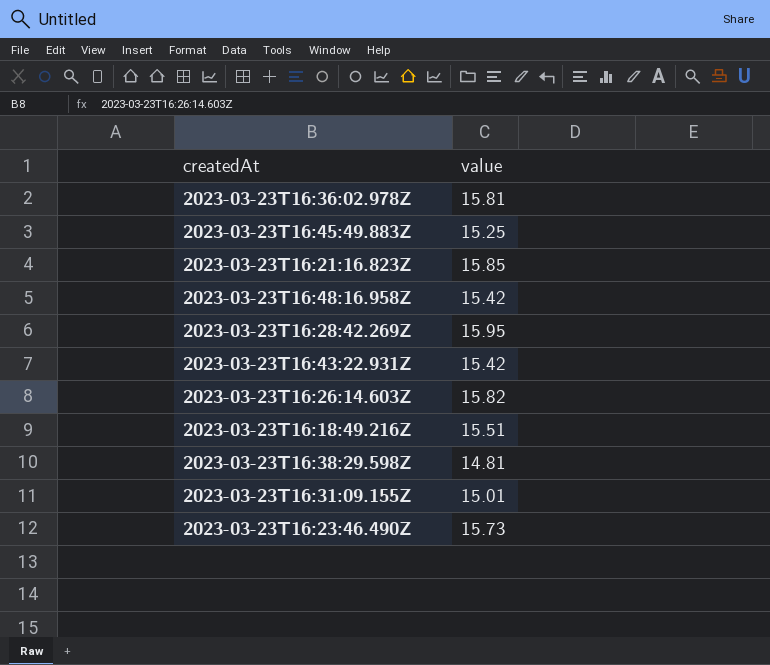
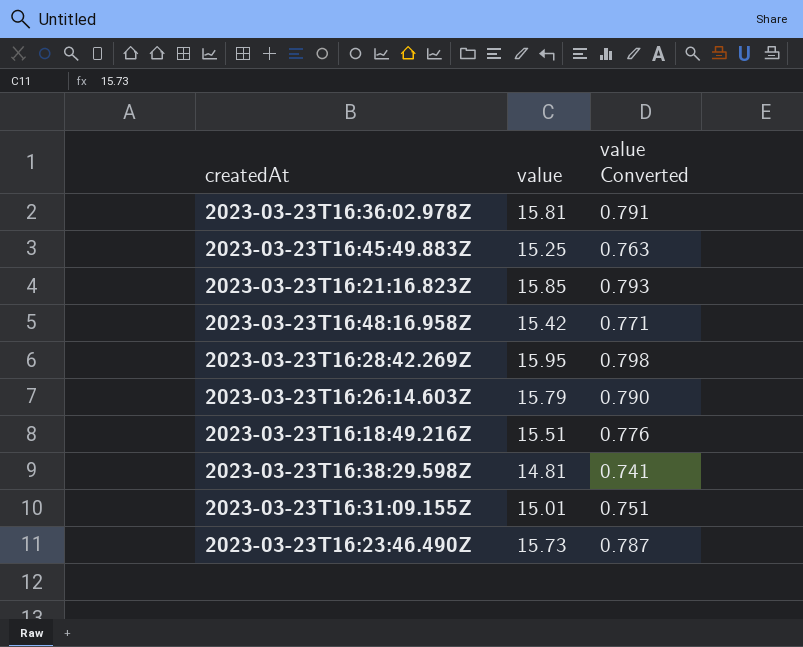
column value Converted | formula: none -> [value] * 0.05
row 2023-03-23T16:43:22.931Z: 15.42 -> none
2023-03-23T16:26:14.603Z | value: 15.82 -> 15.79

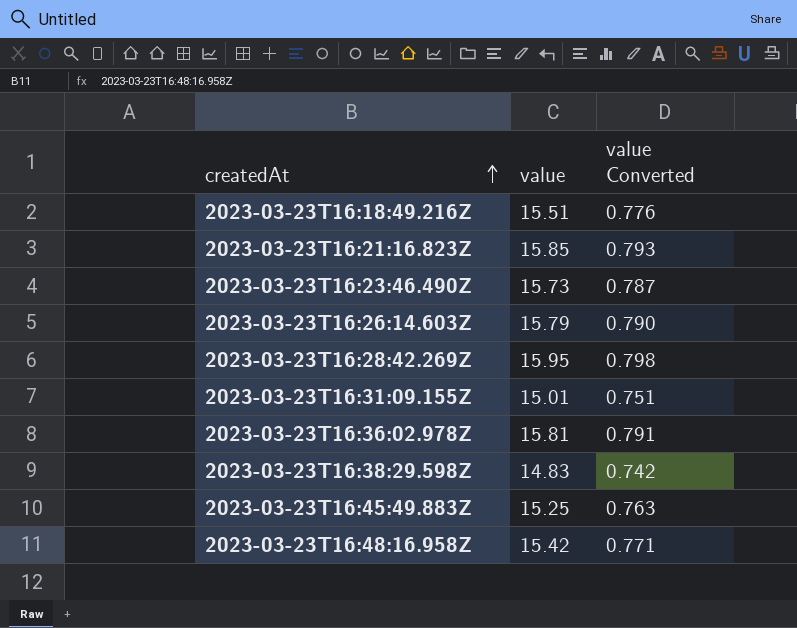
row order: none -> createdAt ascending
2023-03-23T16:38:29.598Z | value: 14.81 -> 14.83
2023-03-23T16:38:29.598Z | value Converted: 0.741 -> 0.742

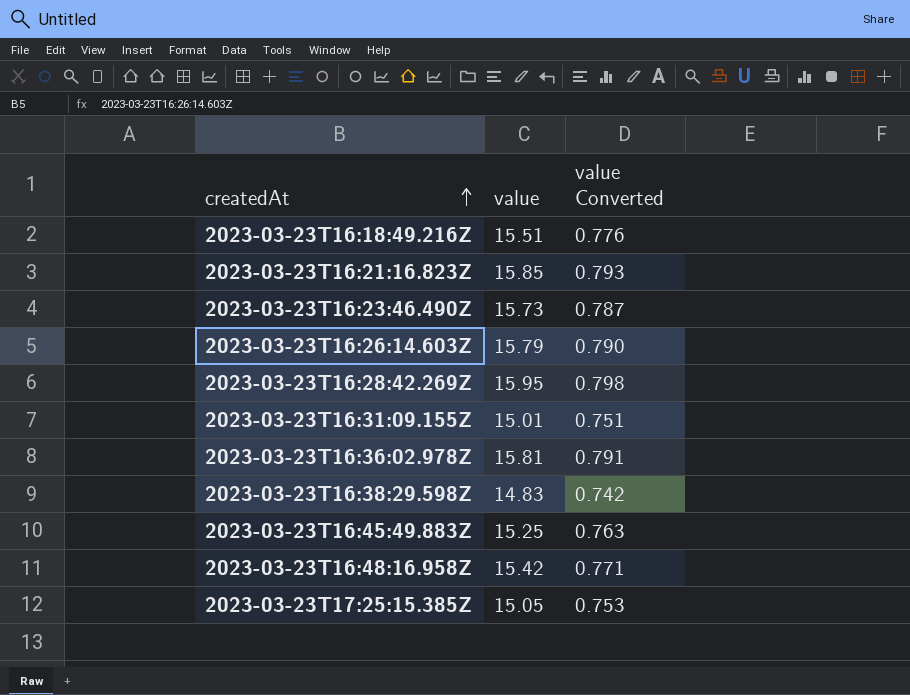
row 2023-03-23T17:25:15.385Z: none -> 15.05 | 0.753

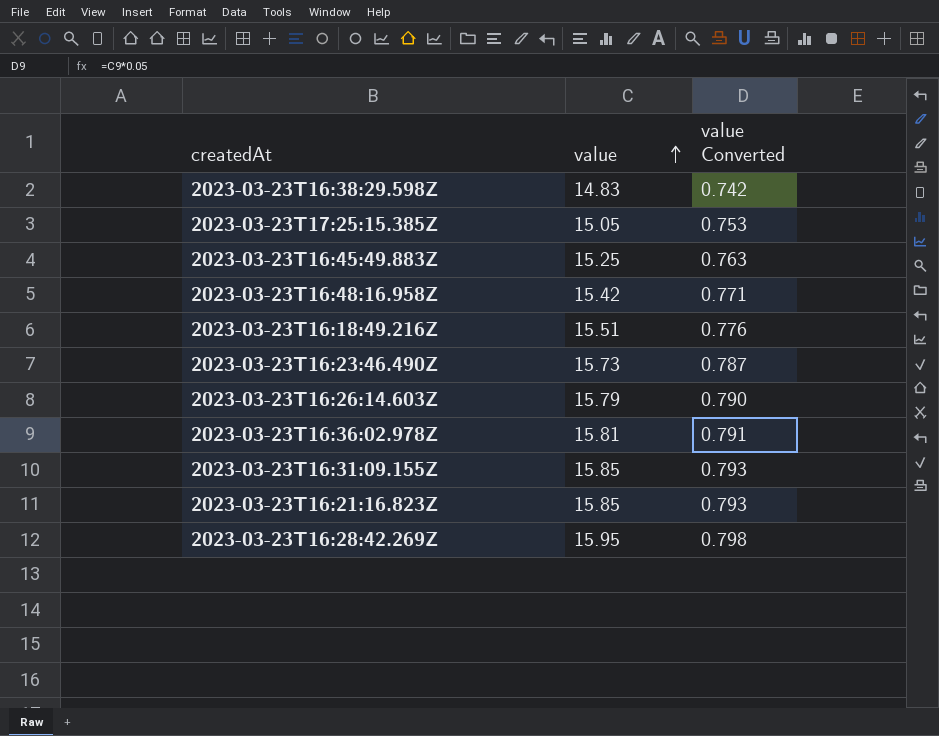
row order: createdAt ascending -> value ascending
2023-03-23T16:31:09.155Z | value: 15.01 -> 15.85
2023-03-23T16:31:09.155Z | value Converted: 0.751 -> 0.793

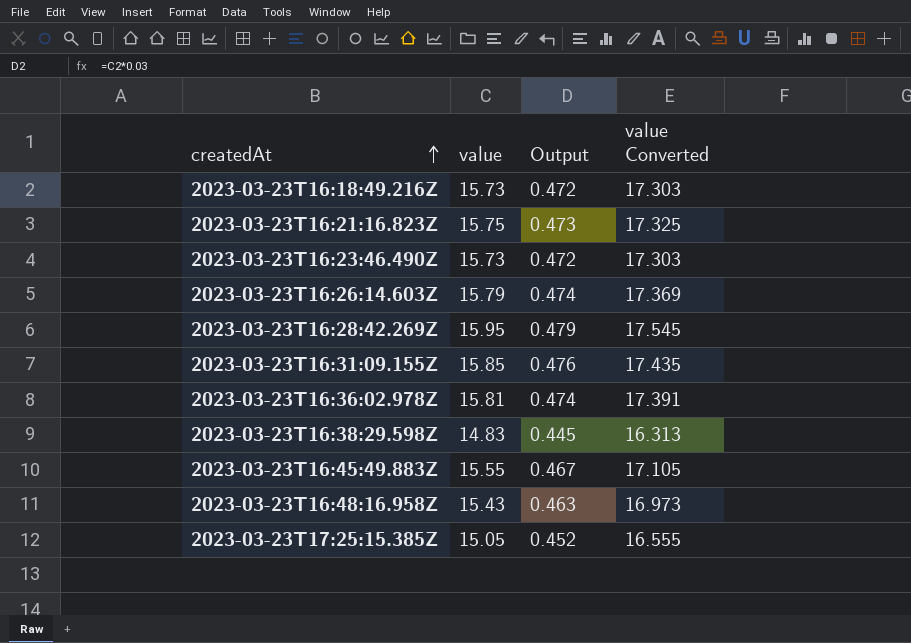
row order: value ascending -> createdAt ascending
column Output | formula: none -> [value] * 0.03
column value Converted | formula: [value] * 0.05 -> [value] * 1.1
2023-03-23T16:18:49.216Z | value: 15.51 -> 15.73
2023-03-23T16:21:16.823Z | value: 15.85 -> 15.75
2023-03-23T16:45:49.883Z | value: 15.25 -> 15.55
2023-03-23T16:48:16.958Z | value: 15.42 -> 15.43

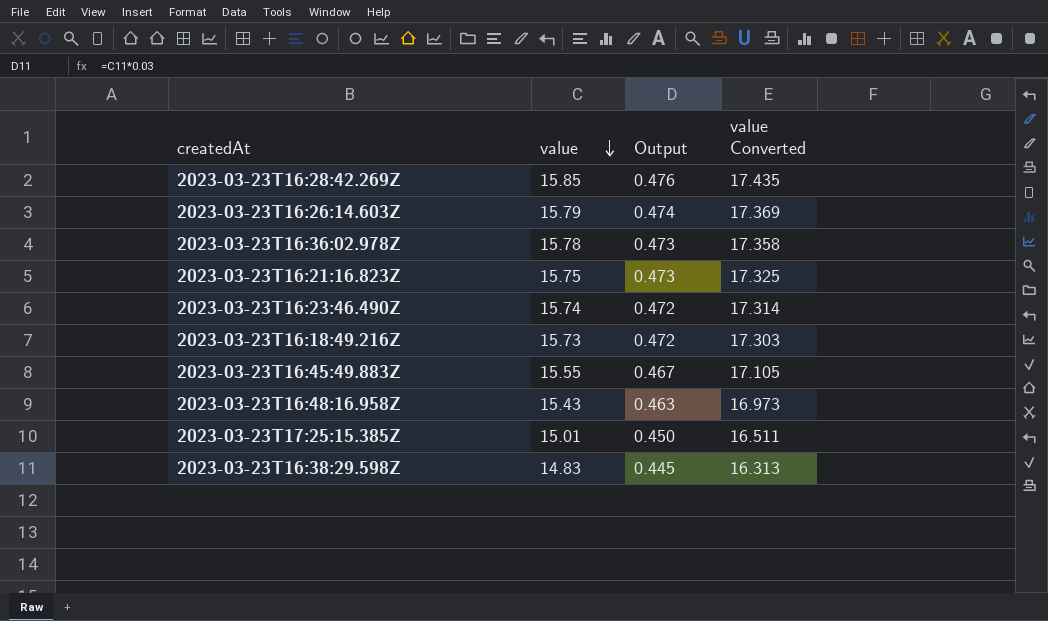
row order: createdAt ascending -> value descending
row 2023-03-23T16:31:09.155Z: 15.85 | 0.476 | 17.435 -> none
2023-03-23T16:28:42.269Z | value: 15.95 -> 15.85
2023-03-23T16:28:42.269Z | Output: 0.479 -> 0.476
2023-03-23T16:28:42.269Z | value Converted: 17.545 -> 17.435
2023-03-23T16:36:02.978Z | value: 15.81 -> 15.78
2023-03-23T16:36:02.978Z | Output: 0.474 -> 0.473
2023-03-23T16:36:02.978Z | value Converted: 17.391 -> 17.358
2023-03-23T16:23:46.490Z | value: 15.73 -> 15.74
2023-03-23T16:23:46.490Z | value Converted: 17.303 -> 17.314
2023-03-23T17:25:15.385Z | value: 15.05 -> 15.01
2023-03-23T17:25:15.385Z | Output: 0.452 -> 0.450
2023-03-23T17:25:15.385Z | value Converted: 16.555 -> 16.511

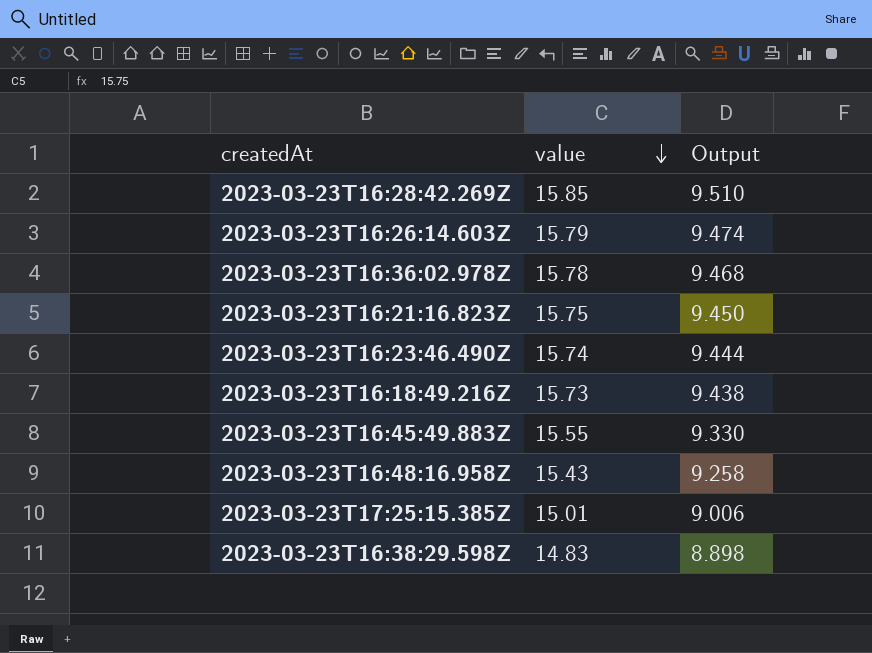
column value Converted | formula: [value] * 1.1 -> none
column Output | formula: [value] * 0.03 -> [value] * 0.6

